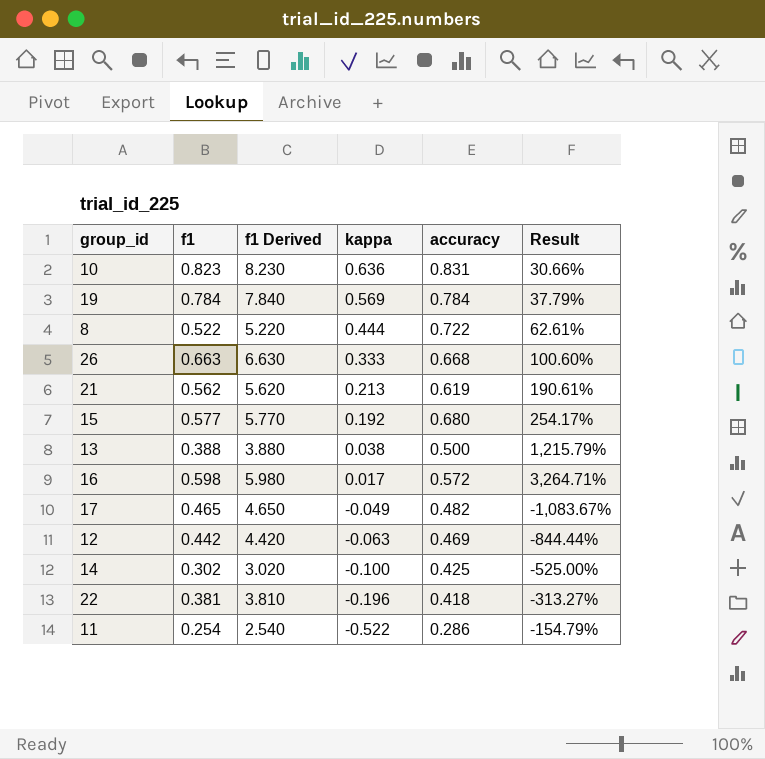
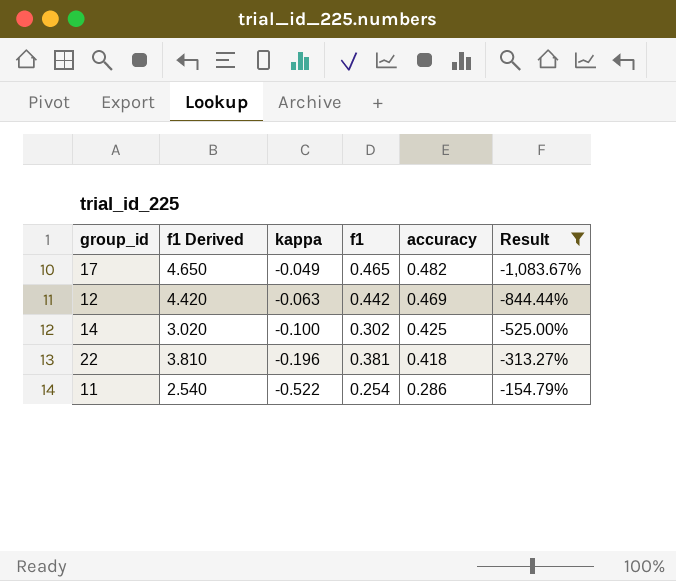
filter: none -> Result <= -154.79%
column f1 | position: 2 -> 4

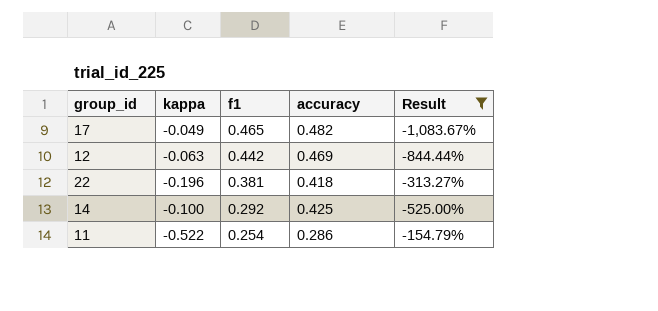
row order: kappa descending -> f1 descending
column f1 Derived | formula: [f1] * 10 -> none
14 | f1: 0.302 -> 0.292

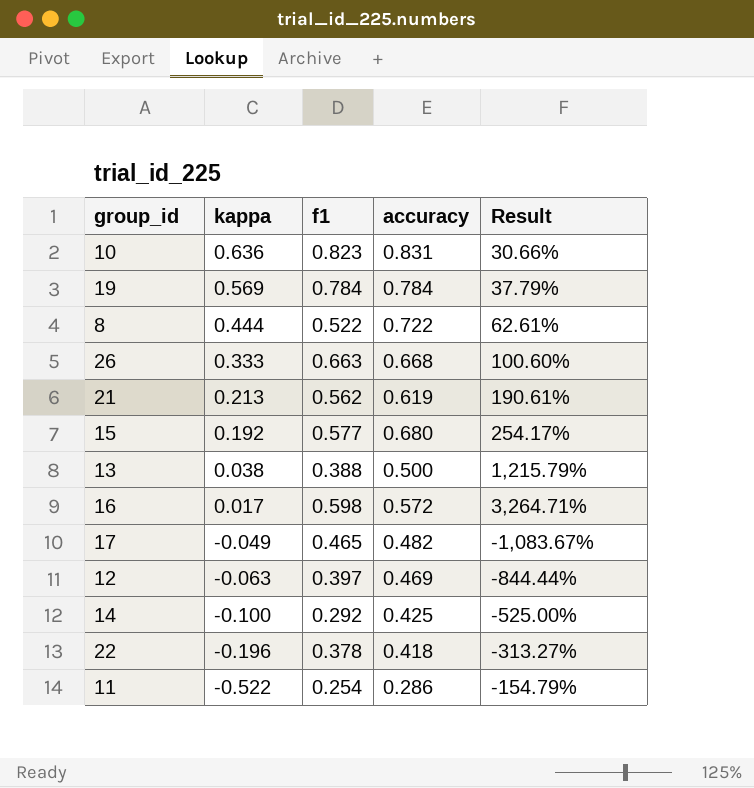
filter: Result <= -154.79% -> none
row order: f1 descending -> kappa descending
12 | f1: 0.442 -> 0.397
22 | f1: 0.381 -> 0.378

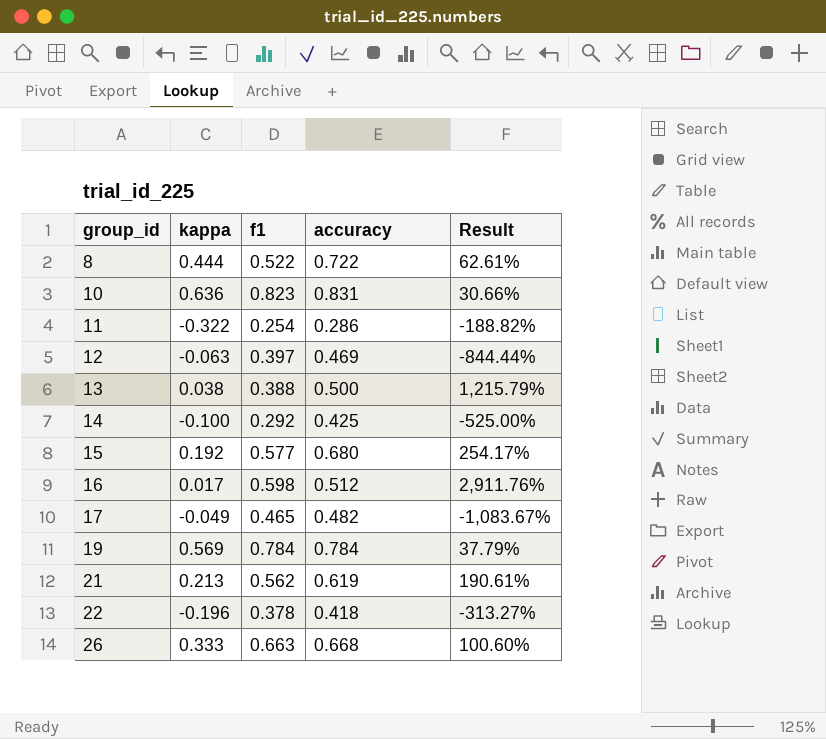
row order: kappa descending -> group_id ascending
11 | kappa: -0.522 -> -0.322
11 | Result: -154.79% -> -188.82%
16 | accuracy: 0.572 -> 0.512
16 | Result: 3,264.71% -> 2,911.76%

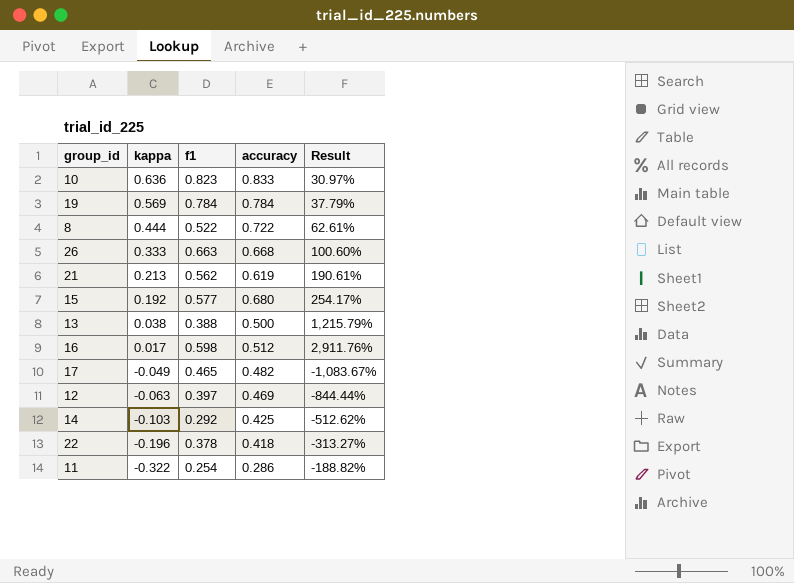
row order: group_id ascending -> kappa descending
10 | accuracy: 0.831 -> 0.833
10 | Result: 30.66% -> 30.97%
14 | kappa: -0.100 -> -0.103
14 | Result: -525.00% -> -512.62%

